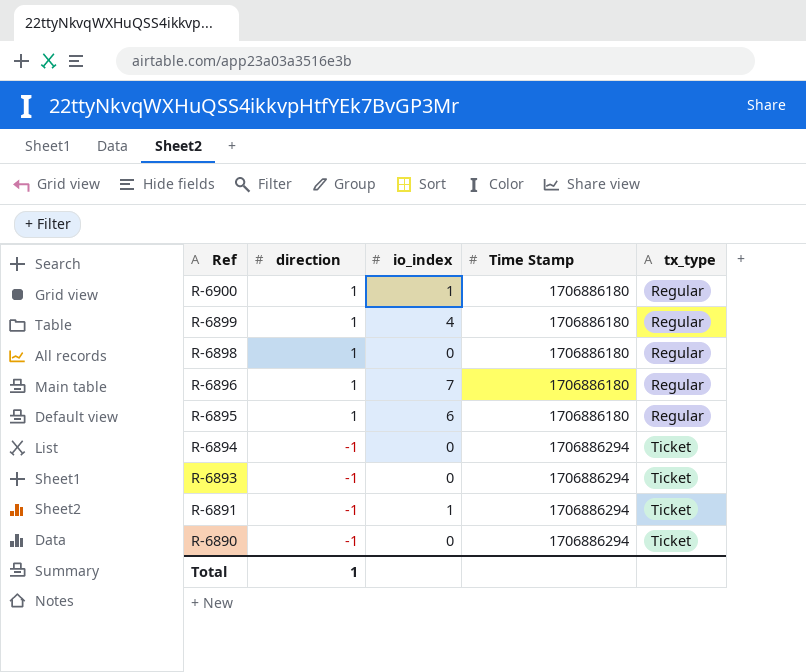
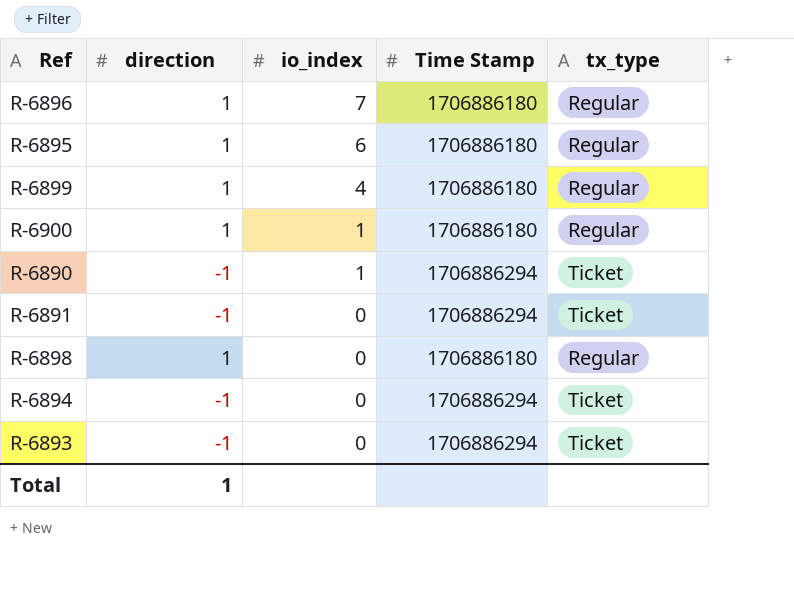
row order: Ref descending -> io_index descending
R-6890 | io_index: 0 -> 1
R-6891 | io_index: 1 -> 0

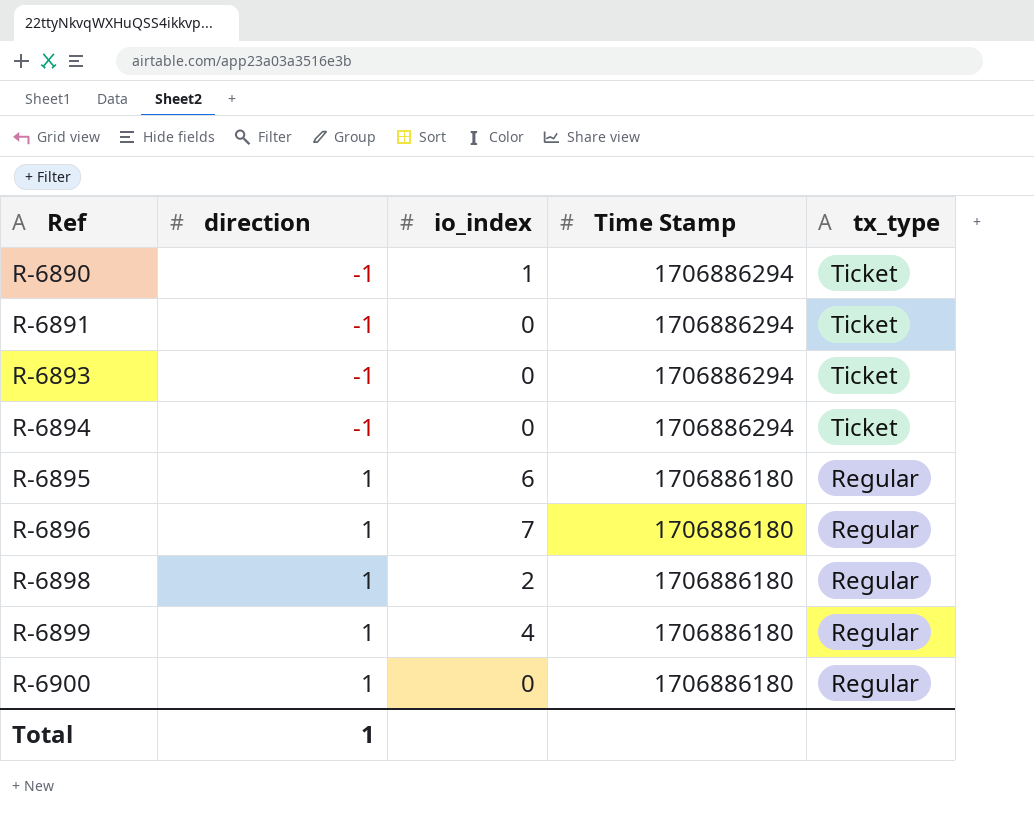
row order: io_index descending -> Ref ascending
R-6898 | io_index: 0 -> 2
R-6900 | io_index: 1 -> 0

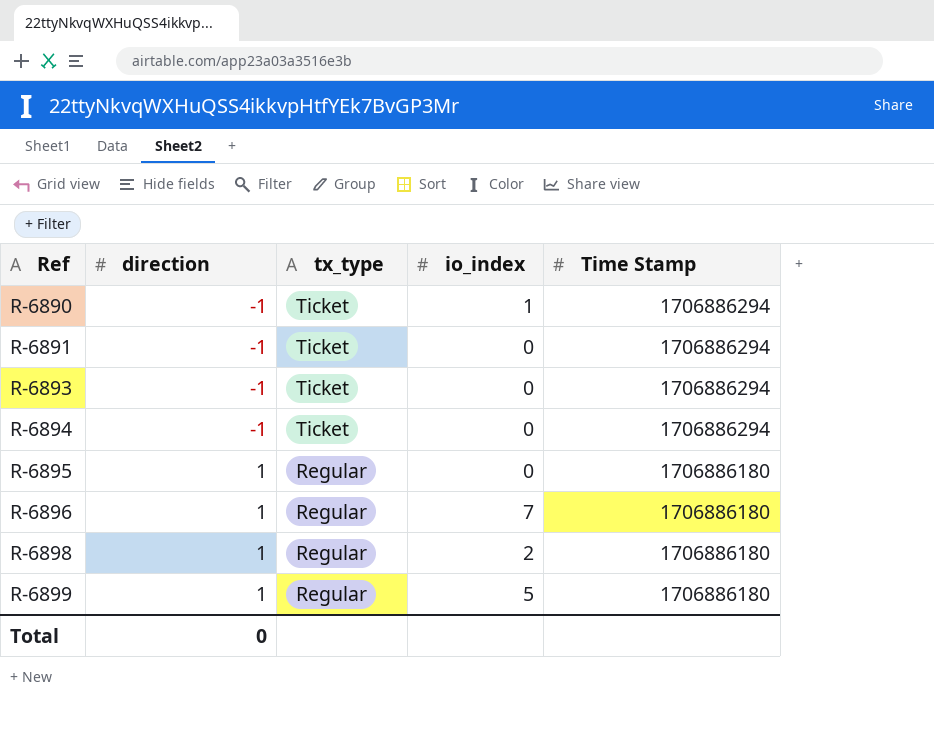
column tx_type | position: 5 -> 3
row R-6900: 1 | 0 | 1706886180 | Regular -> none
R-6895 | io_index: 6 -> 0
R-6899 | io_index: 4 -> 5
Total | direction: 1 -> 0

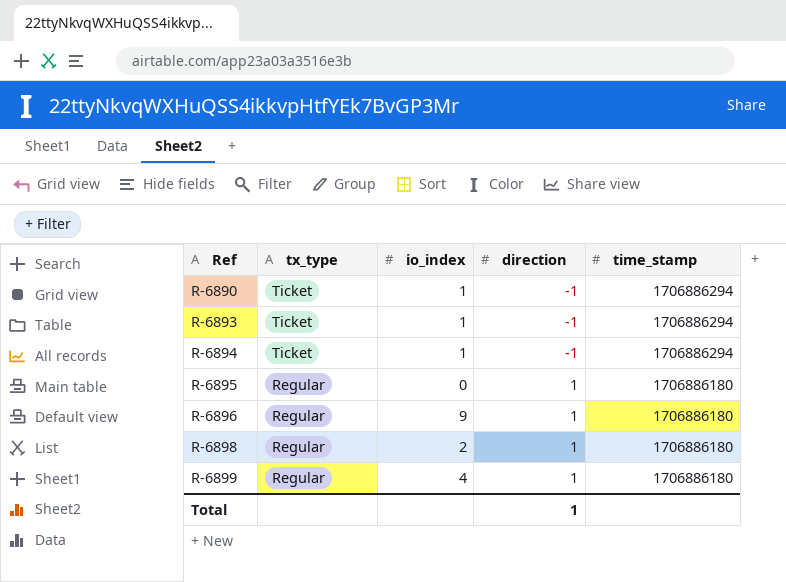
column direction | position: 2 -> 4
column name: Time Stamp -> time_stamp
row R-6891: -1 | Ticket | 0 | 1706886294 -> none
R-6893 | io_index: 0 -> 1
R-6894 | io_index: 0 -> 1
R-6896 | io_index: 7 -> 9
R-6899 | io_index: 5 -> 4
Total | direction: 0 -> 1

